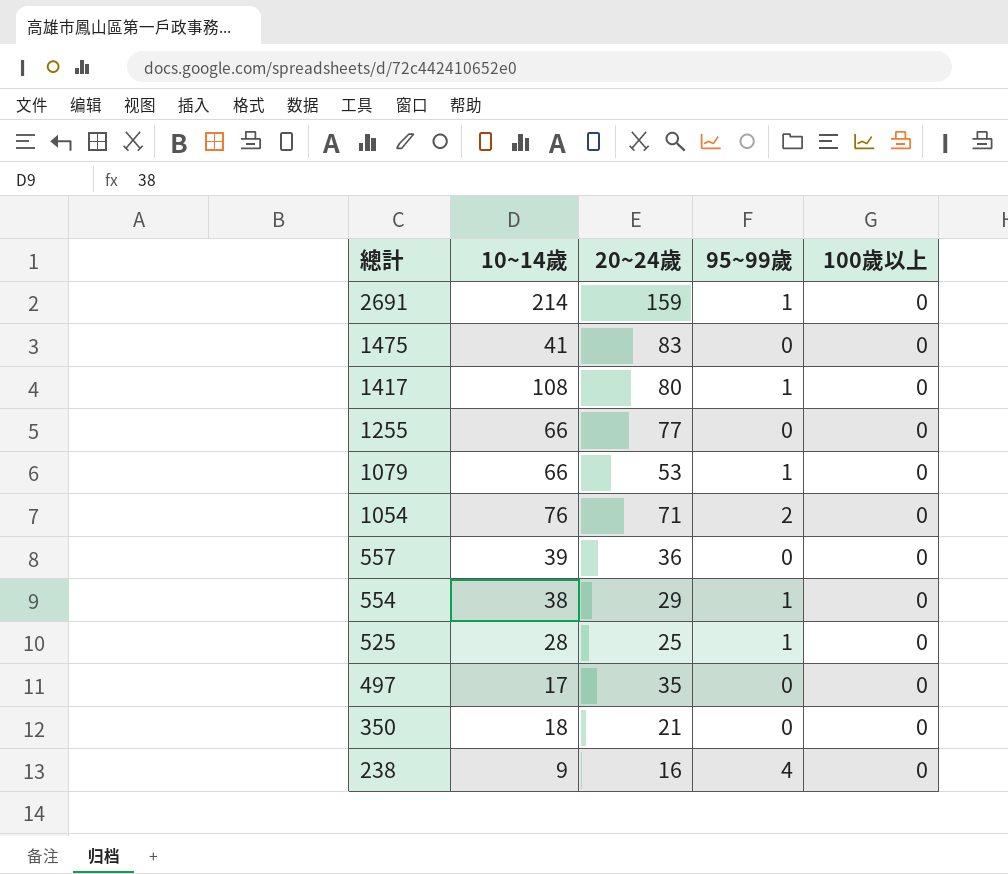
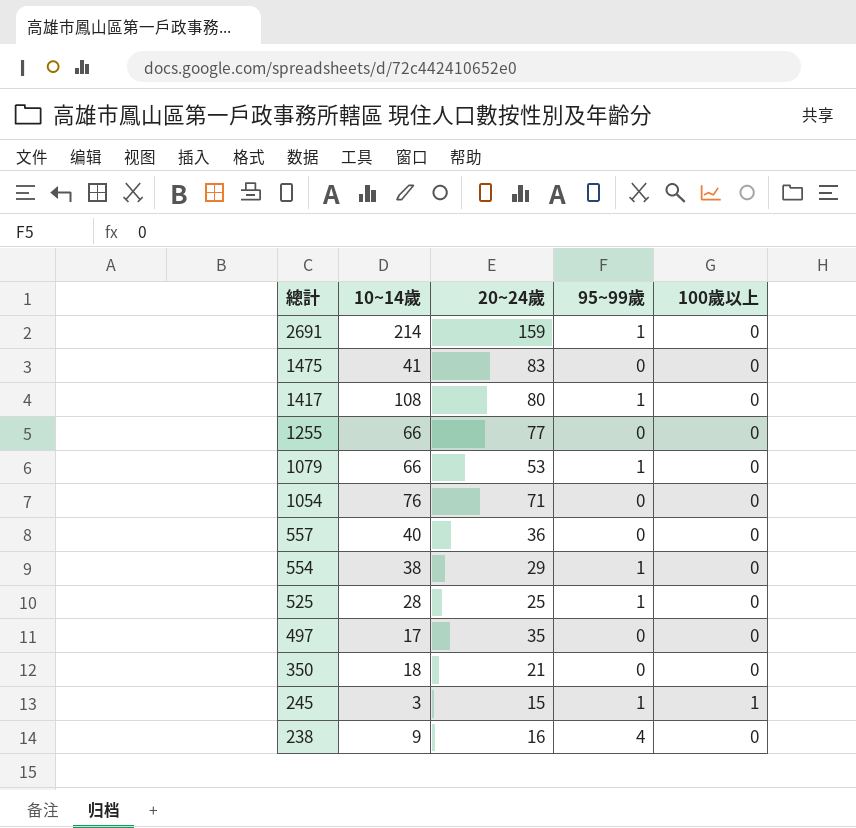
1054 | 95~99歲: 2 -> 0
557 | 10~14歲: 39 -> 40
row 245: none -> 3 | 15 | 1 | 1

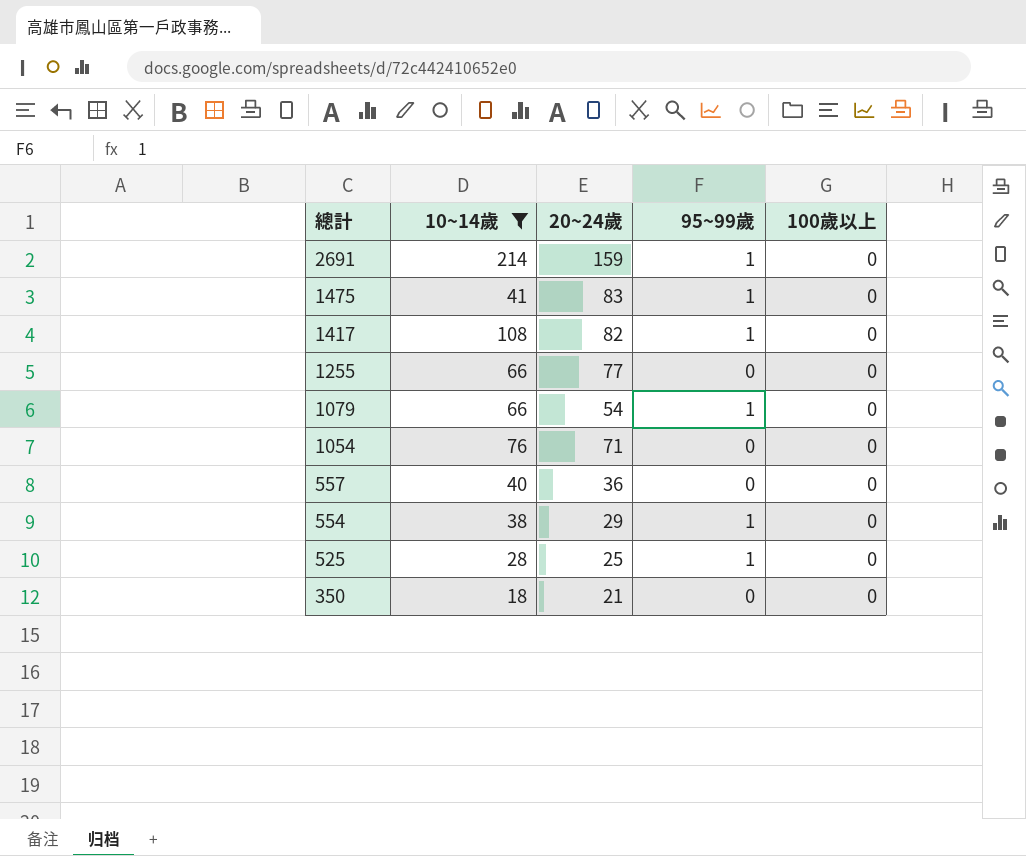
filter: none -> 10~14歲 >= 18
1475 | 95~99歲: 0 -> 1
1417 | 20~24歲: 80 -> 82
1079 | 20~24歲: 53 -> 54

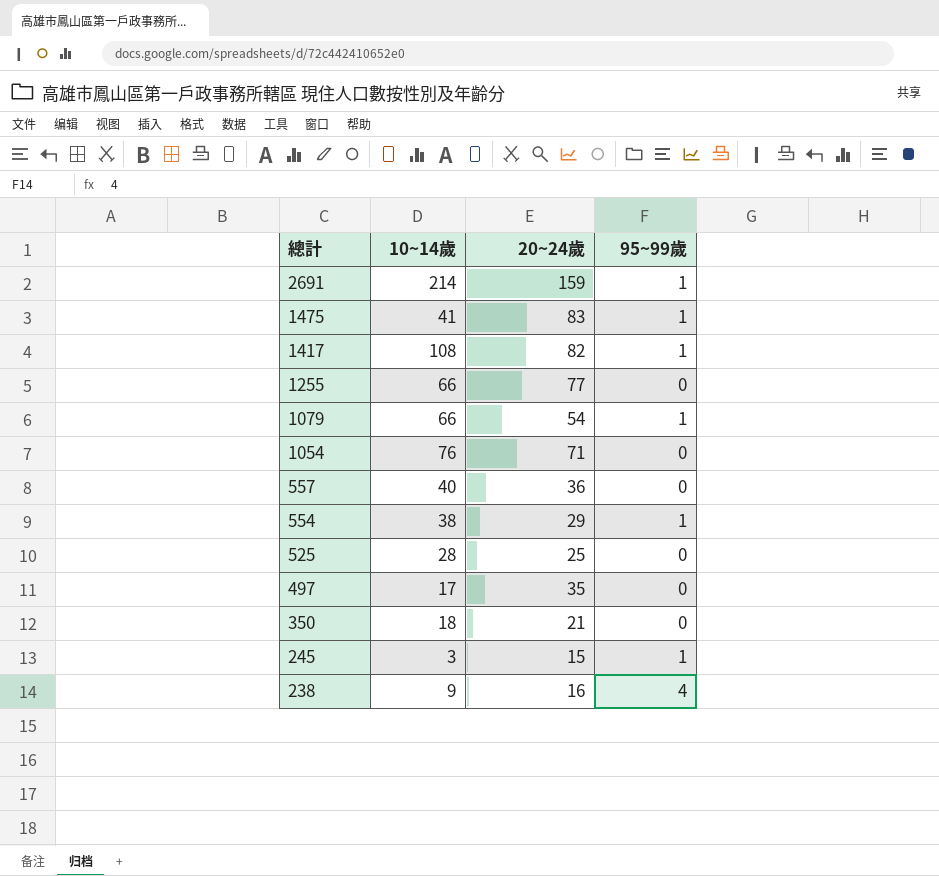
filter: 10~14歲 >= 18 -> none
column 100歲以上 | position: 5 -> none
525 | 95~99歲: 1 -> 0

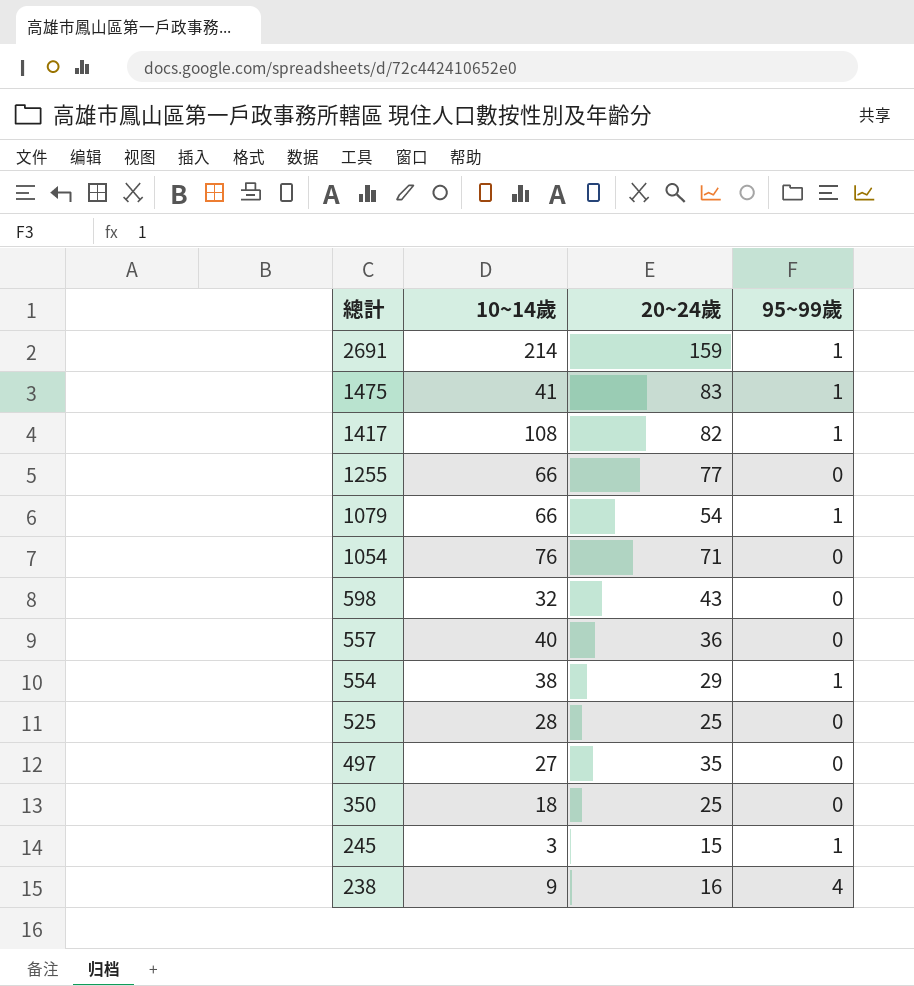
row 598: none -> 32 | 43 | 0
497 | 10~14歲: 17 -> 27
350 | 20~24歲: 21 -> 25

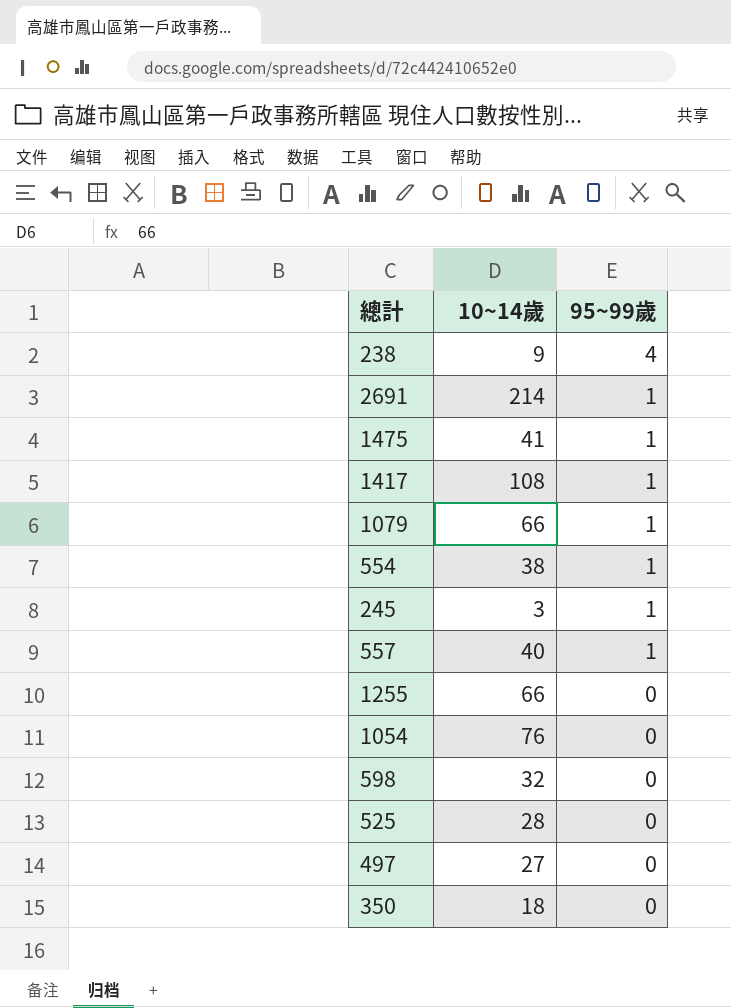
row order: 總計 descending -> 95~99歲 descending
column 20~24歲 | position: 3 -> none
557 | 95~99歲: 0 -> 1

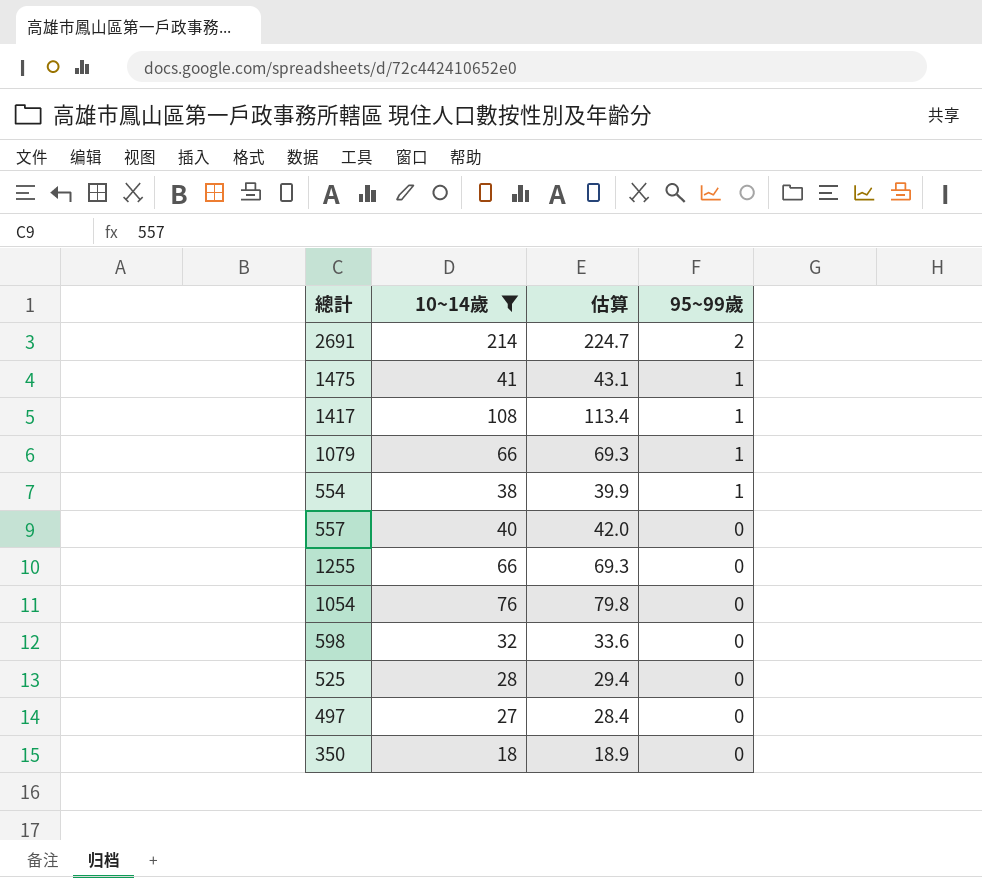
filter: none -> 10~14歲 >= 18
column 估算 | formula: none -> [10~14歲] * 1.05
2691 | 95~99歲: 1 -> 2
557 | 95~99歲: 1 -> 0

